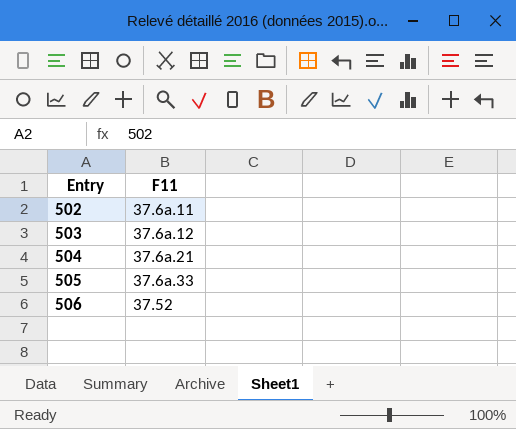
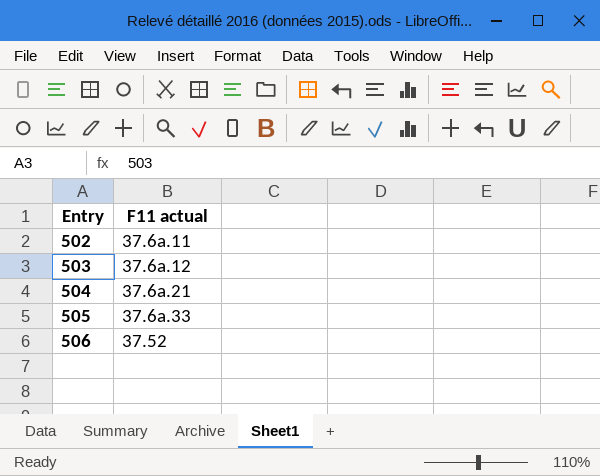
column name: F11 -> F11 actual

